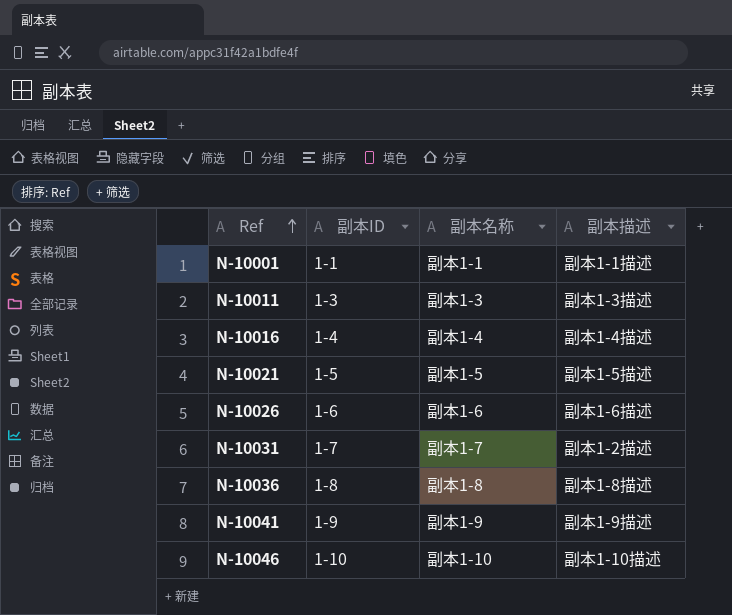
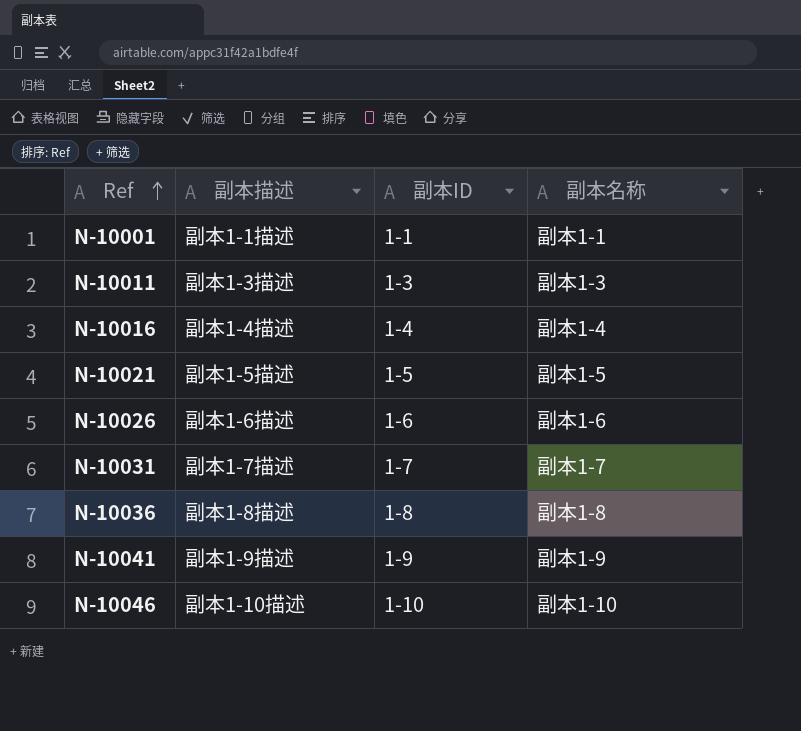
column 副本描述 | position: 4 -> 2
N-10031 | 副本描述: 副本1-2描述 -> 副本1-7描述

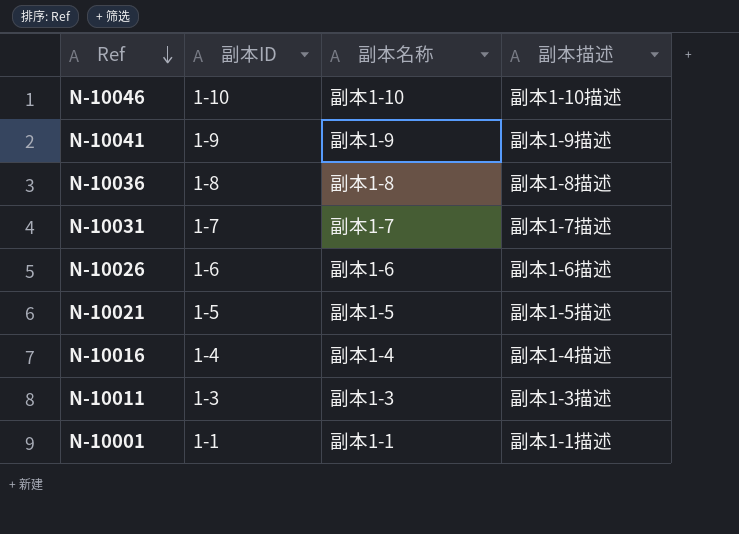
row order: Ref ascending -> Ref descending
column 副本描述 | position: 2 -> 4

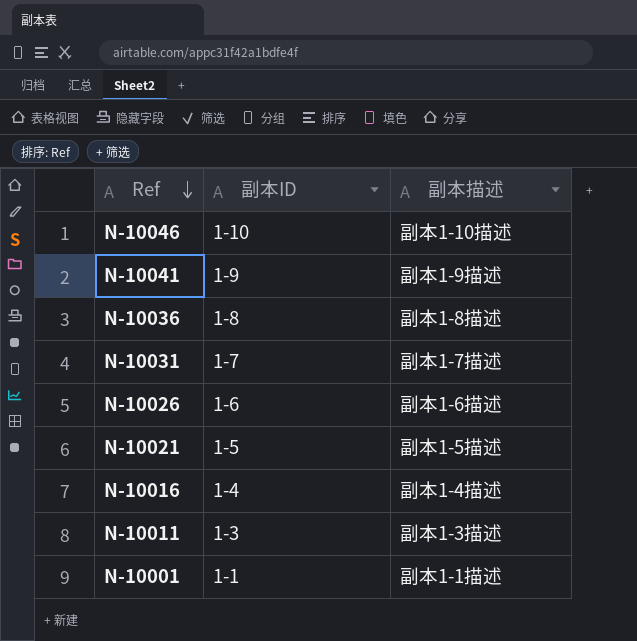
column 副本名称 | position: 3 -> none

